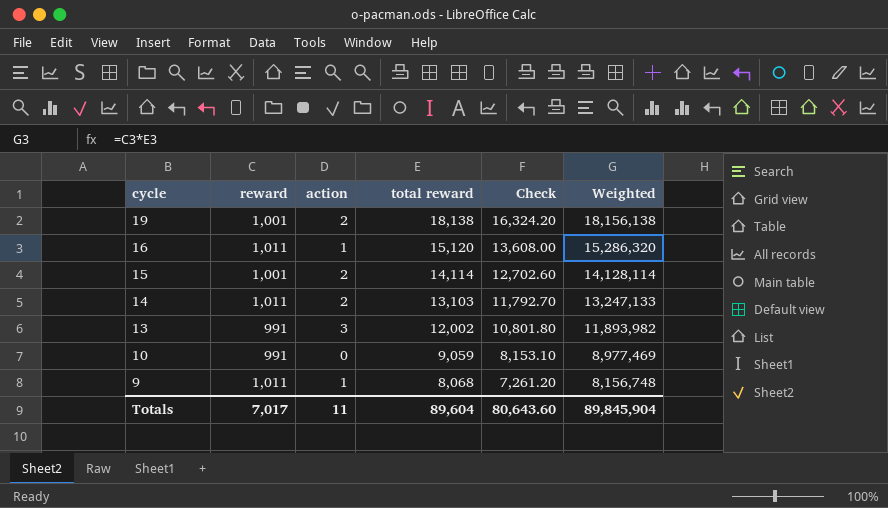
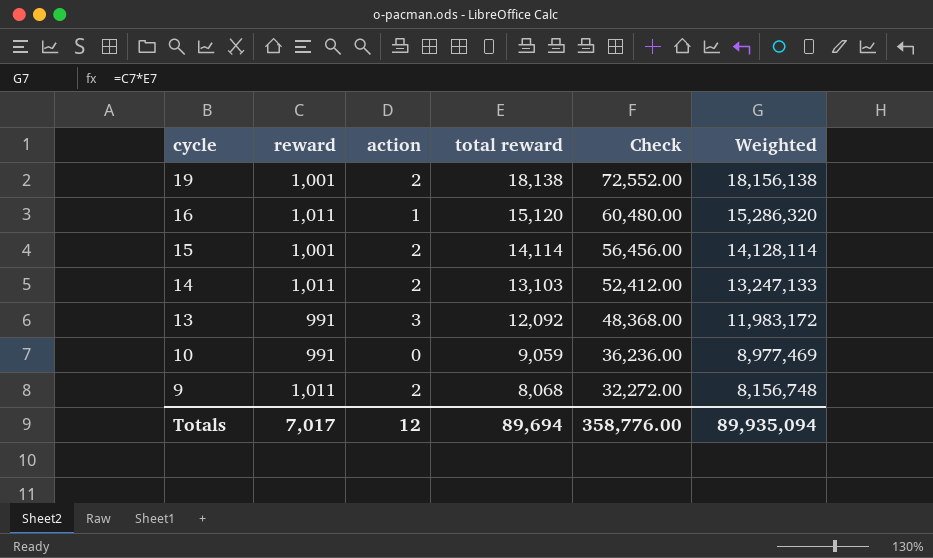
column Check | formula: [total reward] * 0.9 -> [total reward] * 4
13 | total reward: 12,002 -> 12,092
13 | Weighted: 11,893,982 -> 11,983,172
9 | action: 1 -> 2
Totals | action: 11 -> 12
Totals | total reward: 89,604 -> 89,694
Totals | Check: 80,643.60 -> 358,776.00
Totals | Weighted: 89,845,904 -> 89,935,094

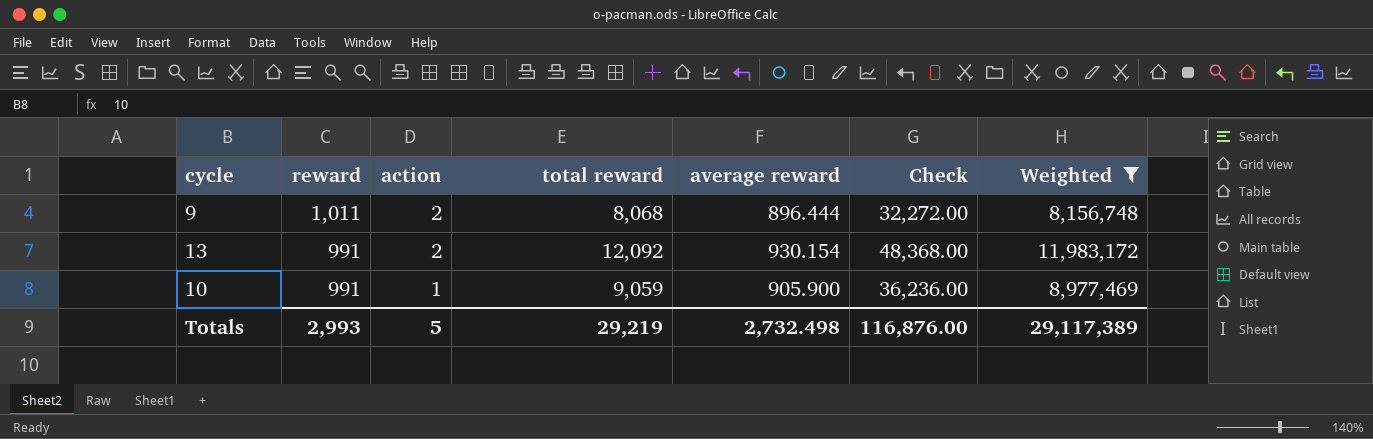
filter: none -> Weighted <= 11,983,172
row order: cycle descending -> reward descending
column average reward | position: none -> 5
13 | action: 3 -> 2
10 | action: 0 -> 1
Totals | reward: 7,017 -> 2,993
Totals | action: 12 -> 5
Totals | total reward: 89,694 -> 29,219
Totals | Check: 358,776.00 -> 116,876.00
Totals | Weighted: 89,935,094 -> 29,117,389

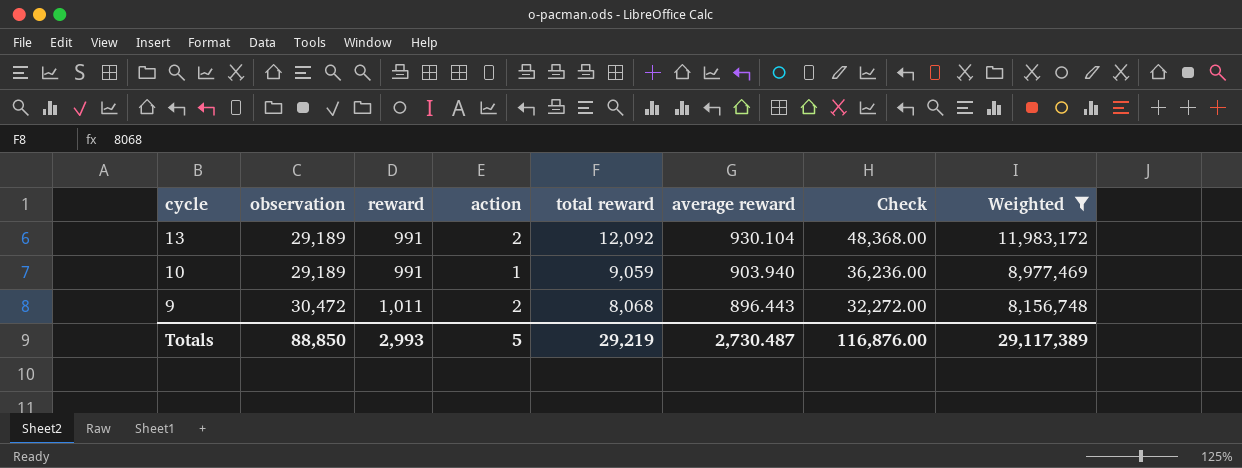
row order: reward descending -> cycle descending
column observation | position: none -> 2
13 | average reward: 930.154 -> 930.104
10 | average reward: 905.900 -> 903.940
9 | average reward: 896.444 -> 896.443
Totals | average reward: 2,732.498 -> 2,730.487

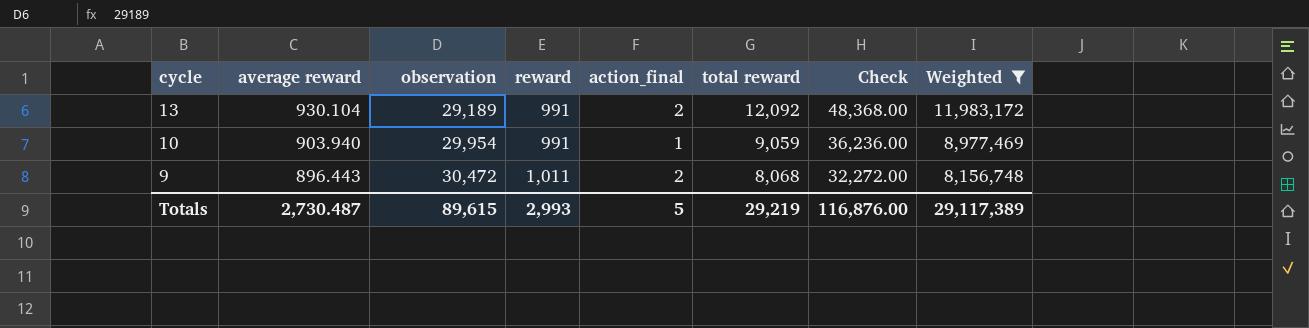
column average reward | position: 6 -> 2
column name: action -> action_final
10 | observation: 29,189 -> 29,954
Totals | observation: 88,850 -> 89,615

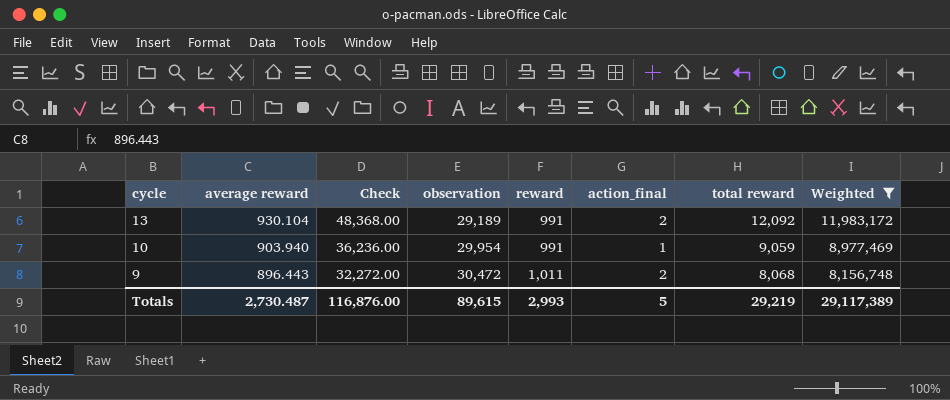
column Check | position: 7 -> 3

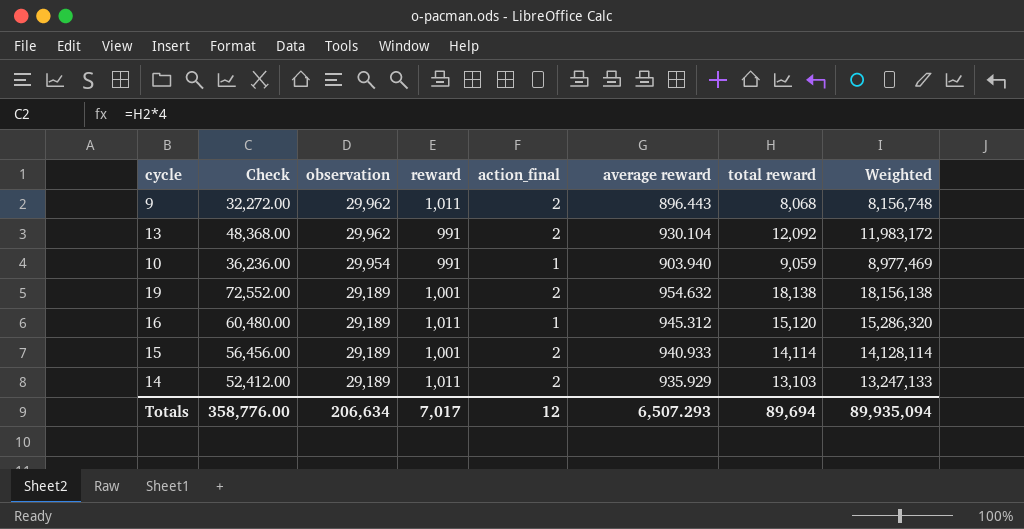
filter: Weighted <= 11,983,172 -> none
row order: cycle descending -> observation descending
column average reward | position: 2 -> 6
9 | observation: 30,472 -> 29,962
13 | observation: 29,189 -> 29,962
Totals | Check: 116,876.00 -> 358,776.00
Totals | observation: 89,615 -> 206,634
Totals | reward: 2,993 -> 7,017
Totals | action_final: 5 -> 12
Totals | average reward: 2,730.487 -> 6,507.293
Totals | total reward: 29,219 -> 89,694
Totals | Weighted: 29,117,389 -> 89,935,094

